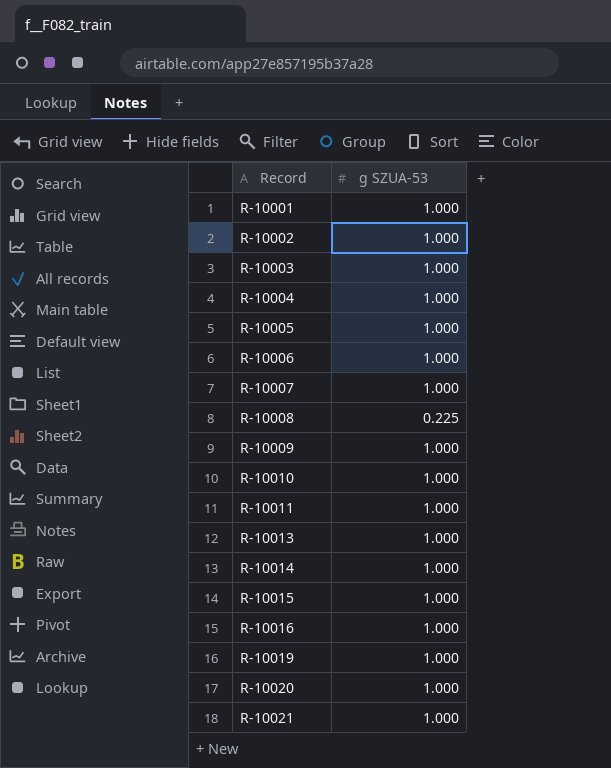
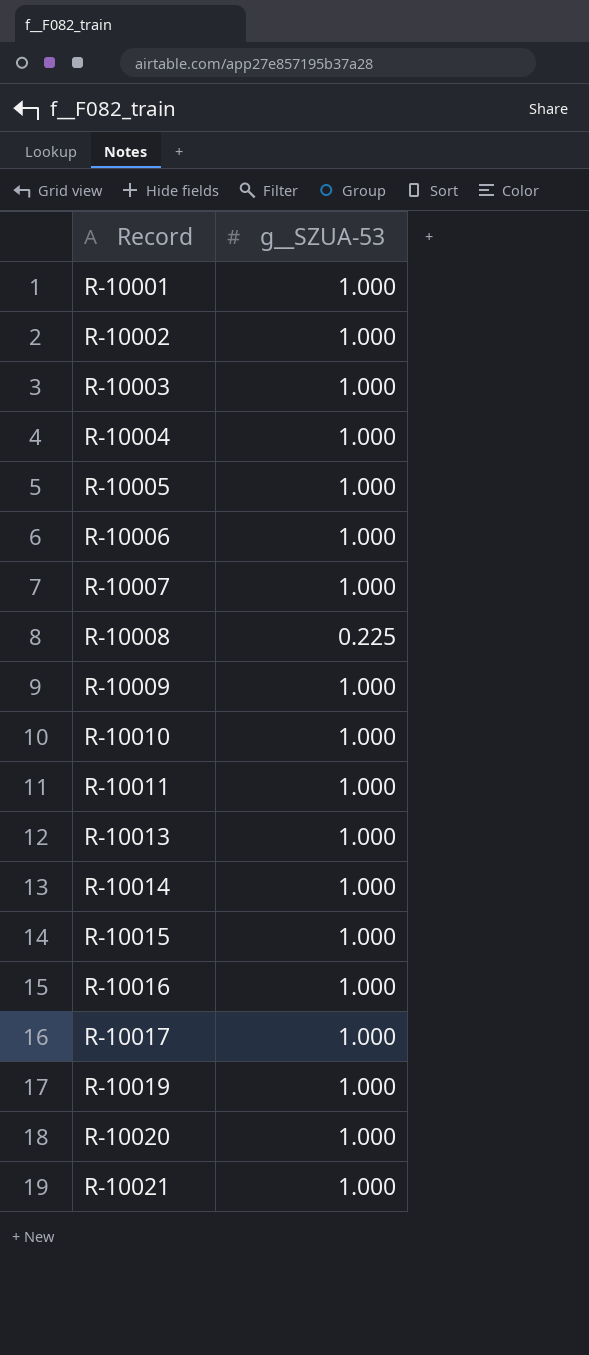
column name: g SZUA-53 -> g__SZUA-53
row R-10017: none -> 1.000

